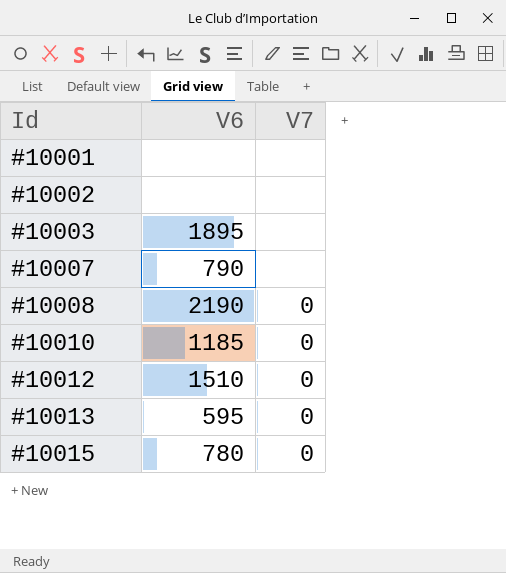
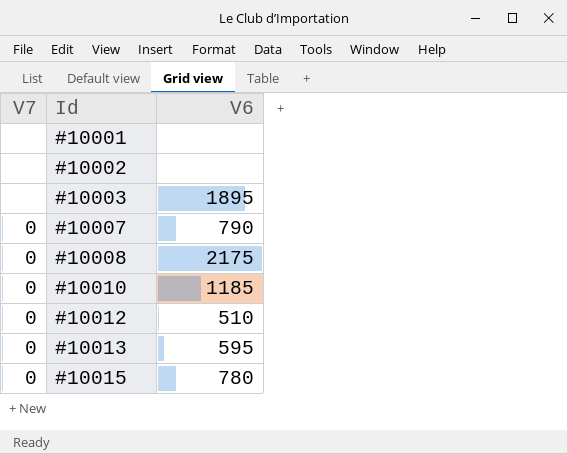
column V7 | position: 3 -> 1
#10007 | V7: none -> 0
#10008 | V6: 2190 -> 2175
#10012 | V6: 1510 -> 510

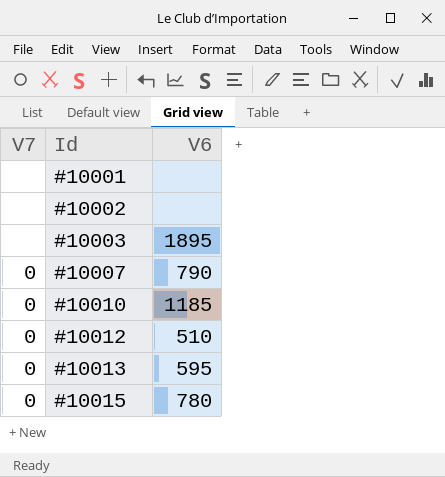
row #10008: 0 | 2175 -> none

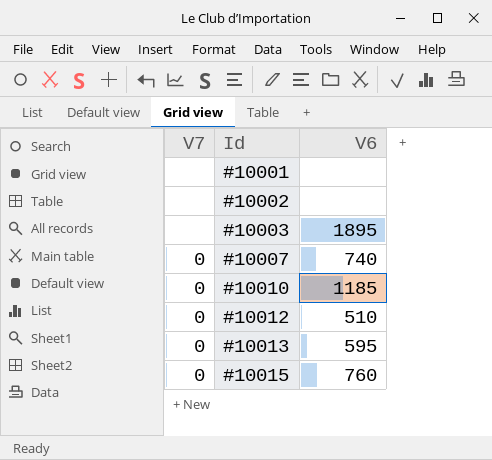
#10007 | V6: 790 -> 740
#10015 | V6: 780 -> 760

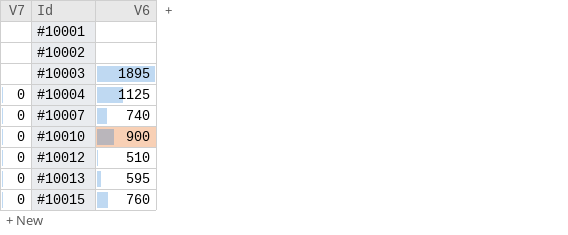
row #10004: none -> 0 | 1125
#10010 | V6: 1185 -> 900

